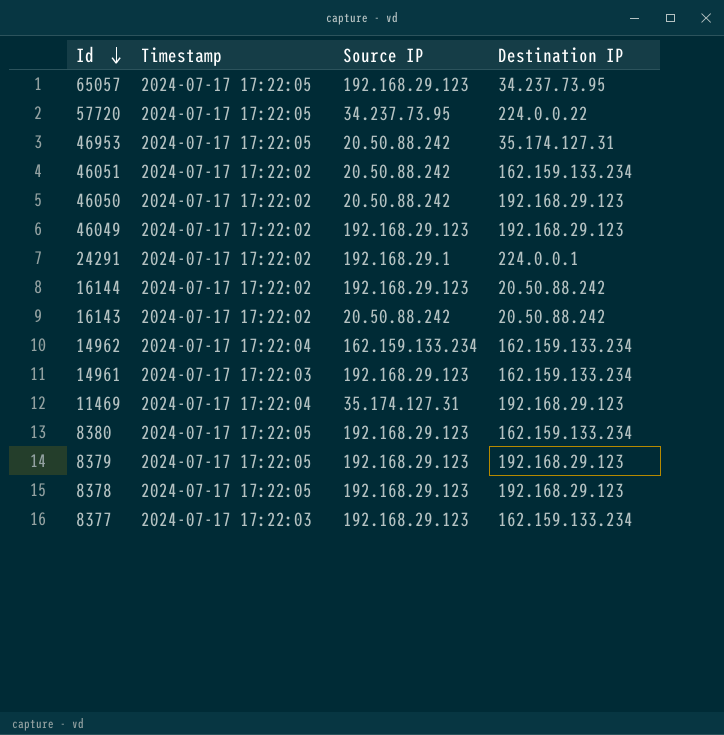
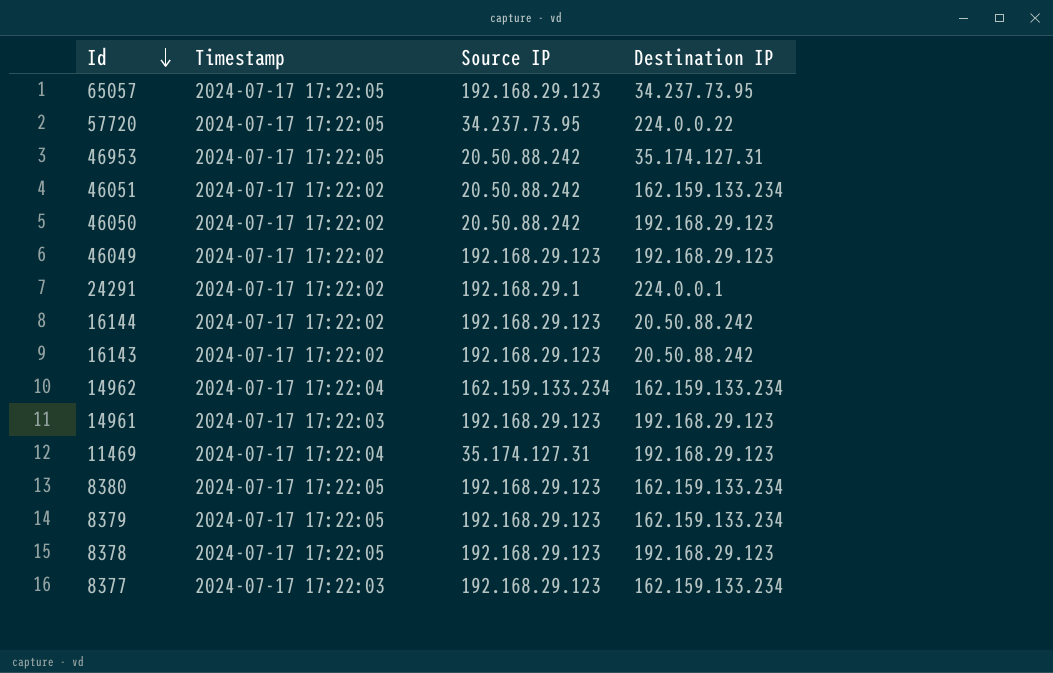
16143 | Source IP: 20.50.88.242 -> 192.168.29.123
14961 | Destination IP: 162.159.133.234 -> 192.168.29.123
8379 | Destination IP: 192.168.29.123 -> 162.159.133.234

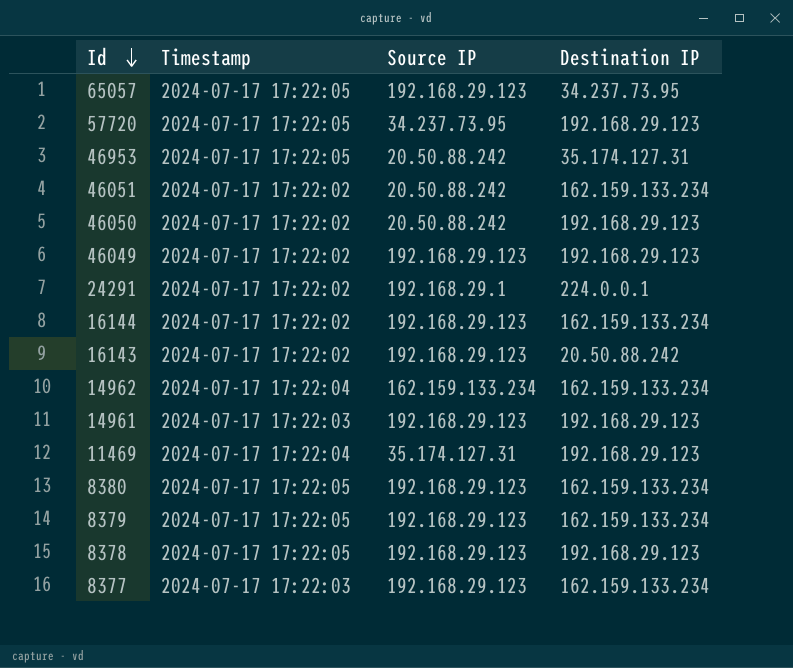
57720 | Destination IP: 224.0.0.22 -> 192.168.29.123
16144 | Destination IP: 20.50.88.242 -> 162.159.133.234

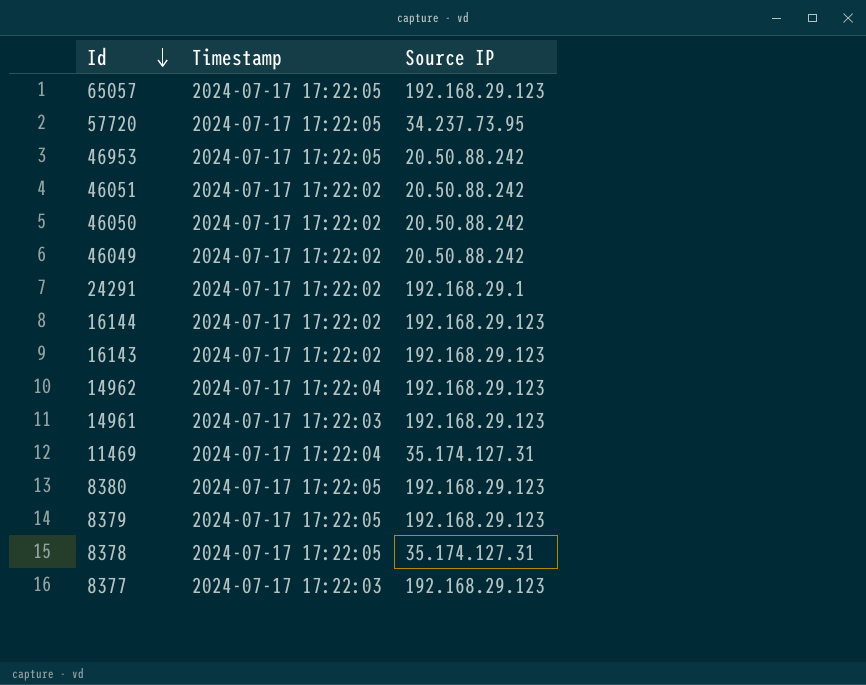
column Destination IP | position: 4 -> none
46049 | Source IP: 192.168.29.123 -> 20.50.88.242
14962 | Source IP: 162.159.133.234 -> 192.168.29.123
8378 | Source IP: 192.168.29.123 -> 35.174.127.31

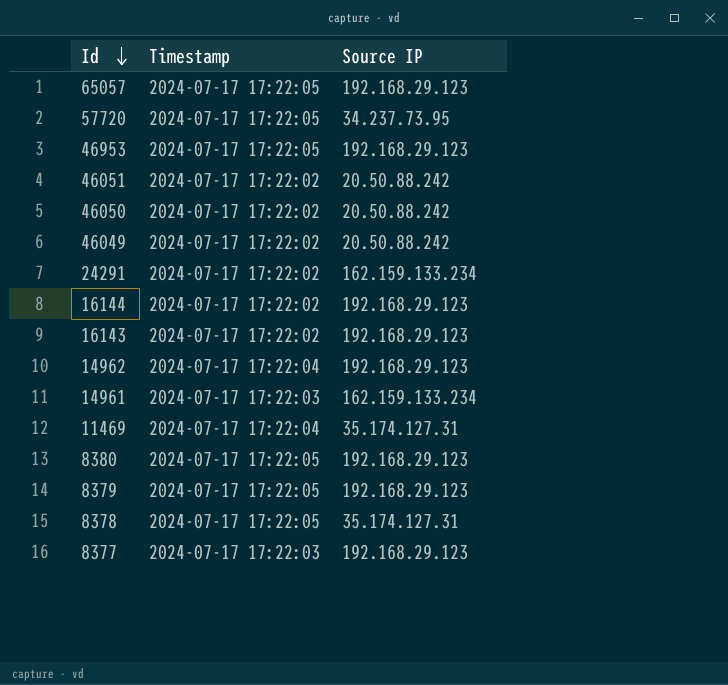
46953 | Source IP: 20.50.88.242 -> 192.168.29.123
24291 | Source IP: 192.168.29.1 -> 162.159.133.234
14961 | Source IP: 192.168.29.123 -> 162.159.133.234

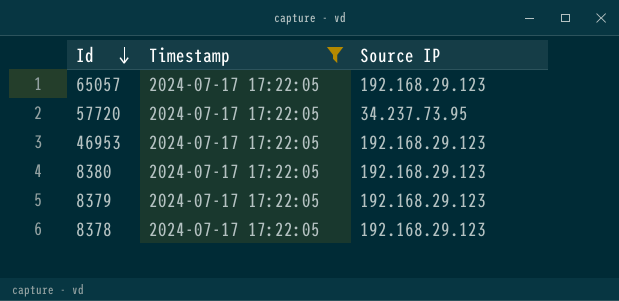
filter: none -> Timestamp = 2024-07-17 17:22:05
8378 | Source IP: 35.174.127.31 -> 192.168.29.123

